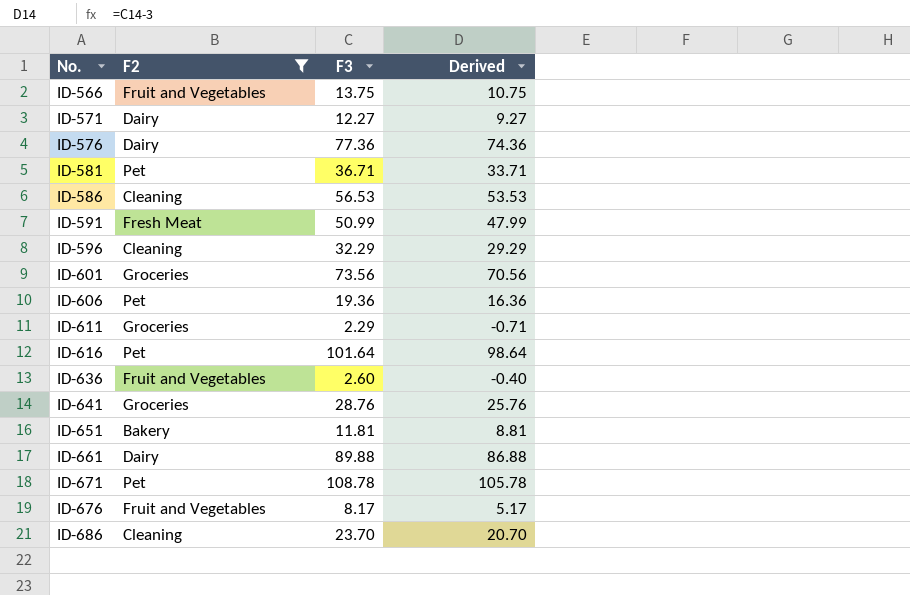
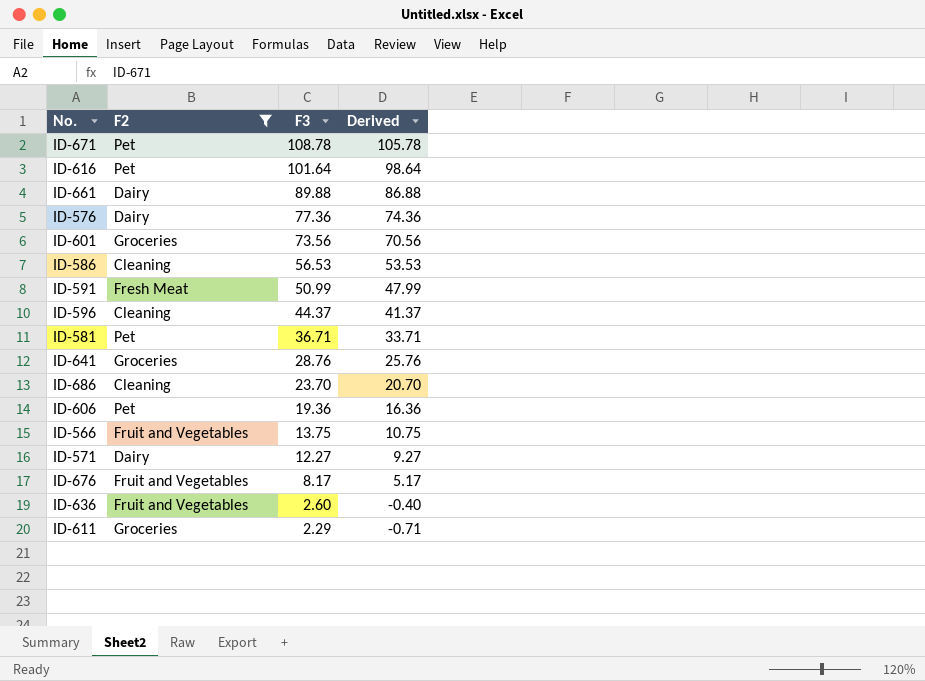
row order: No. ascending -> F3 descending
row ID-651: Bakery | 11.81 | 8.81 -> none
ID-596 | F3: 32.29 -> 44.37
ID-596 | Derived: 29.29 -> 41.37

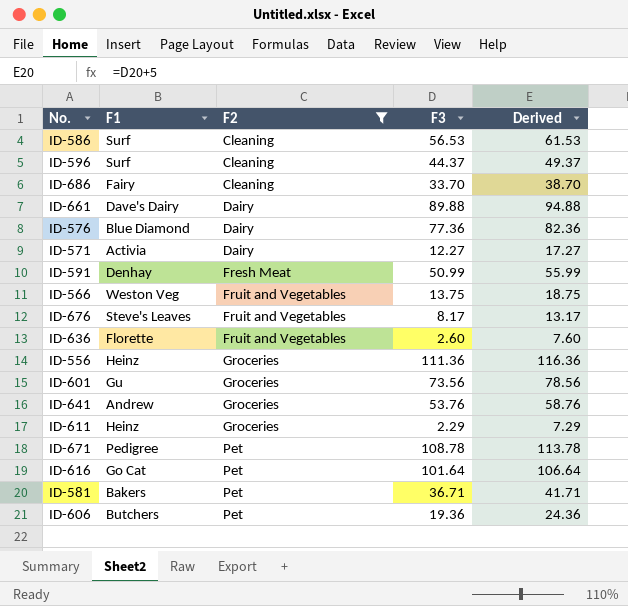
row order: F3 descending -> F2 ascending
column F1 | position: none -> 2
column Derived | formula: [F3] - 3 -> [F3] + 5
ID-686 | F3: 23.70 -> 33.70
row ID-556: none -> Heinz | Groceries | 111.36 | 116.36
ID-641 | F3: 28.76 -> 53.76

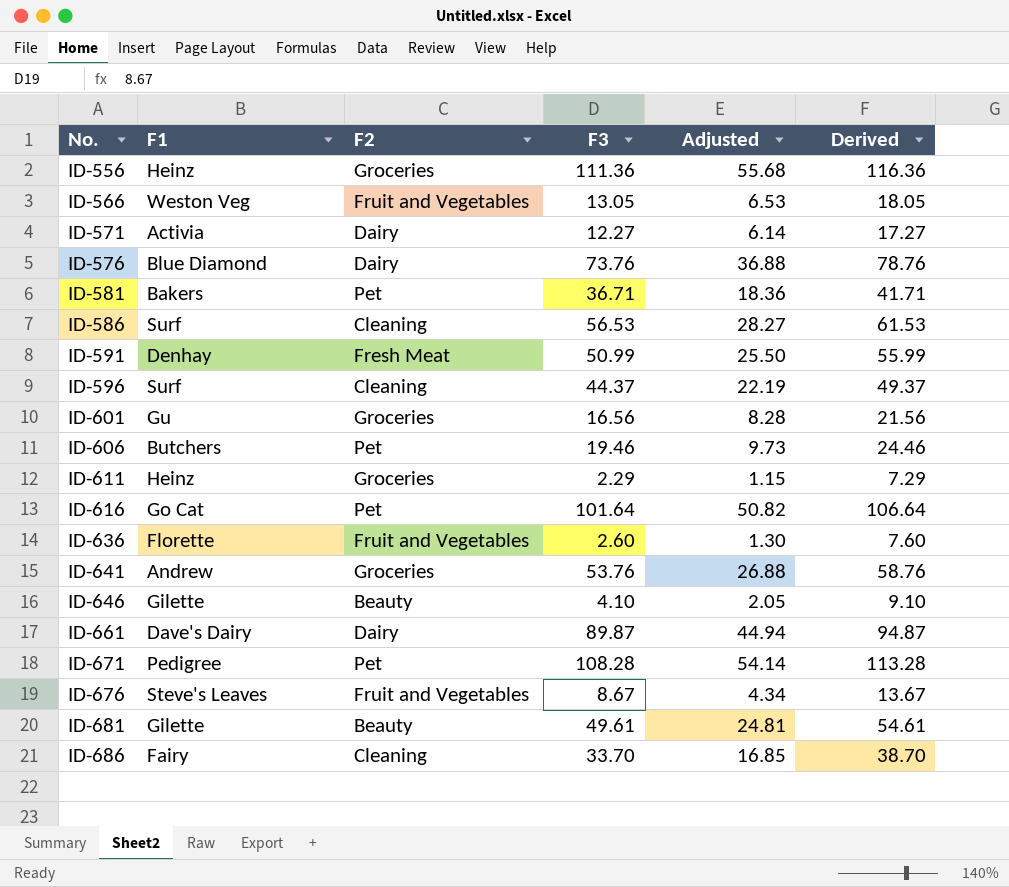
filter: F2 != Beauty -> none
row order: F2 ascending -> No. ascending
column Adjusted | formula: none -> [F3] * 0.5
ID-566 | F3: 13.75 -> 13.05
ID-566 | Derived: 18.75 -> 18.05
ID-576 | F3: 77.36 -> 73.76
ID-576 | Derived: 82.36 -> 78.76
ID-601 | F3: 73.56 -> 16.56
ID-601 | Derived: 78.56 -> 21.56
ID-606 | F3: 19.36 -> 19.46
ID-606 | Derived: 24.36 -> 24.46
ID-661 | F3: 89.88 -> 89.87
ID-661 | Derived: 94.88 -> 94.87
ID-671 | F3: 108.78 -> 108.28
ID-671 | Derived: 113.78 -> 113.28
ID-676 | F3: 8.17 -> 8.67
ID-676 | Derived: 13.17 -> 13.67

